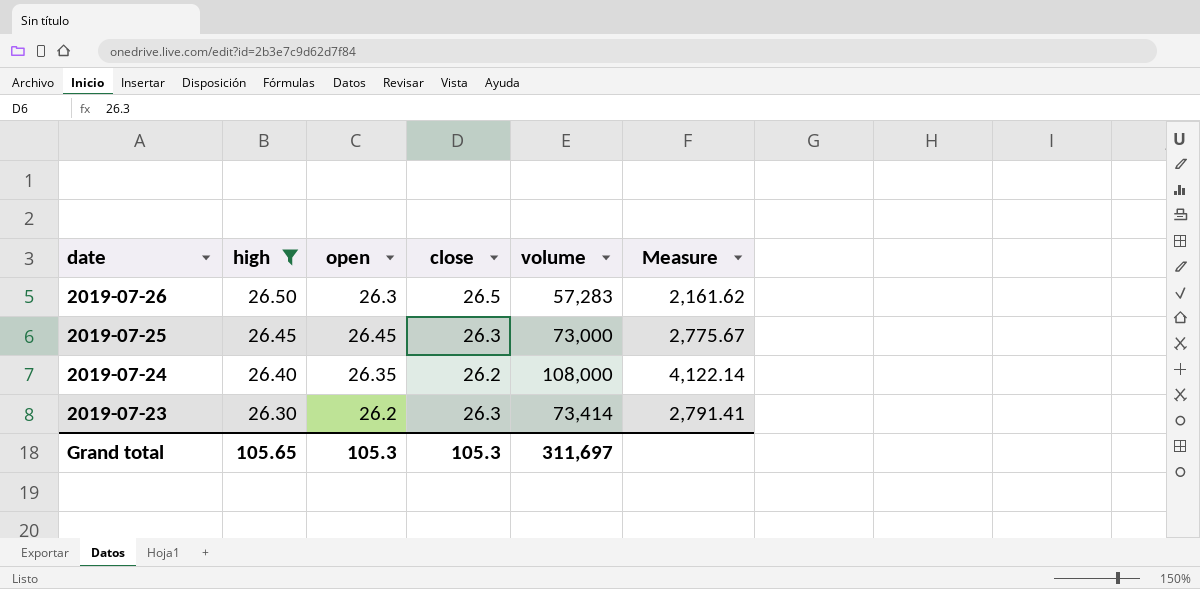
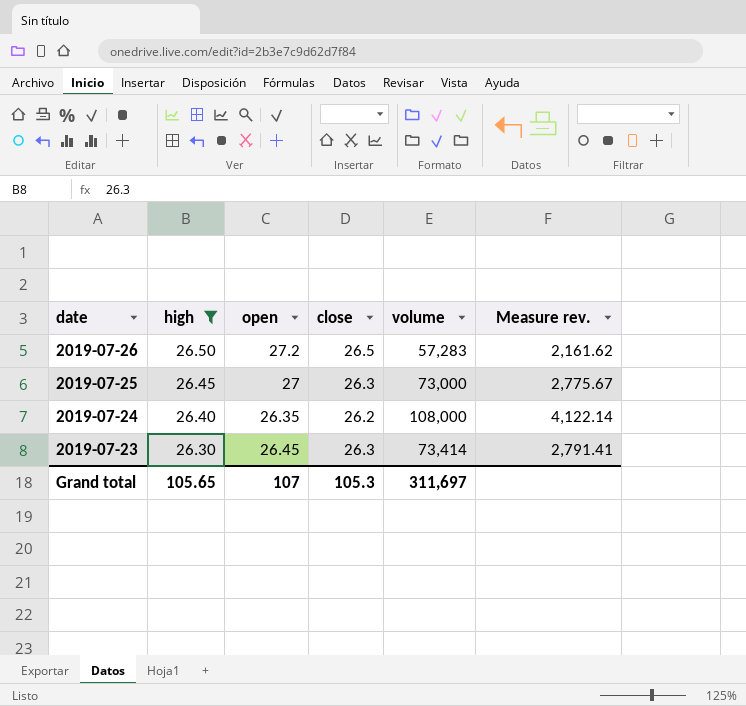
column name: Measure -> Measure rev.
2019-07-26 | open: 26.3 -> 27.2
2019-07-25 | open: 26.45 -> 27
2019-07-23 | open: 26.2 -> 26.45
Grand total | open: 105.3 -> 107

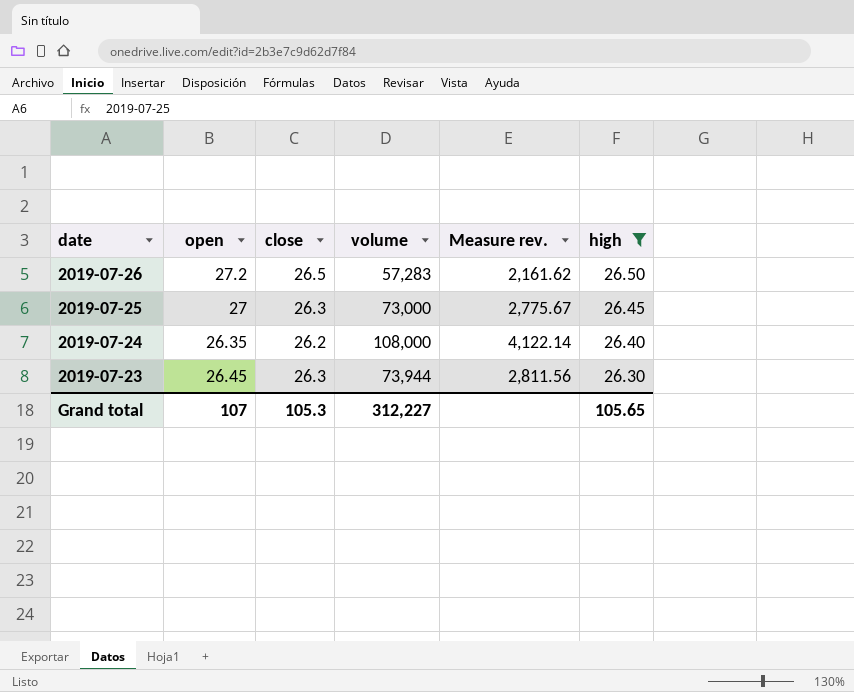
column high | position: 2 -> 6
2019-07-23 | volume: 73,414 -> 73,944
2019-07-23 | Measure rev.: 2,791.41 -> 2,811.56
Grand total | volume: 311,697 -> 312,227

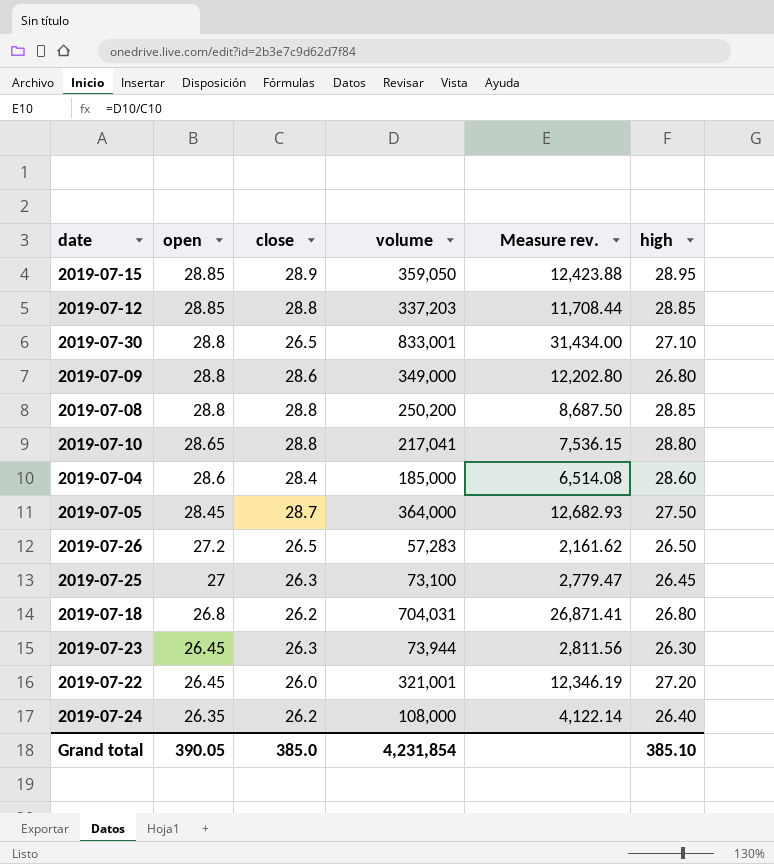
filter: high <= 26.50 -> none
row order: date descending -> open descending
2019-07-25 | volume: 73,000 -> 73,100
2019-07-25 | Measure rev.: 2,775.67 -> 2,779.47
Grand total | open: 107 -> 390.05
Grand total | close: 105.3 -> 385.0
Grand total | volume: 312,227 -> 4,231,854
Grand total | high: 105.65 -> 385.10

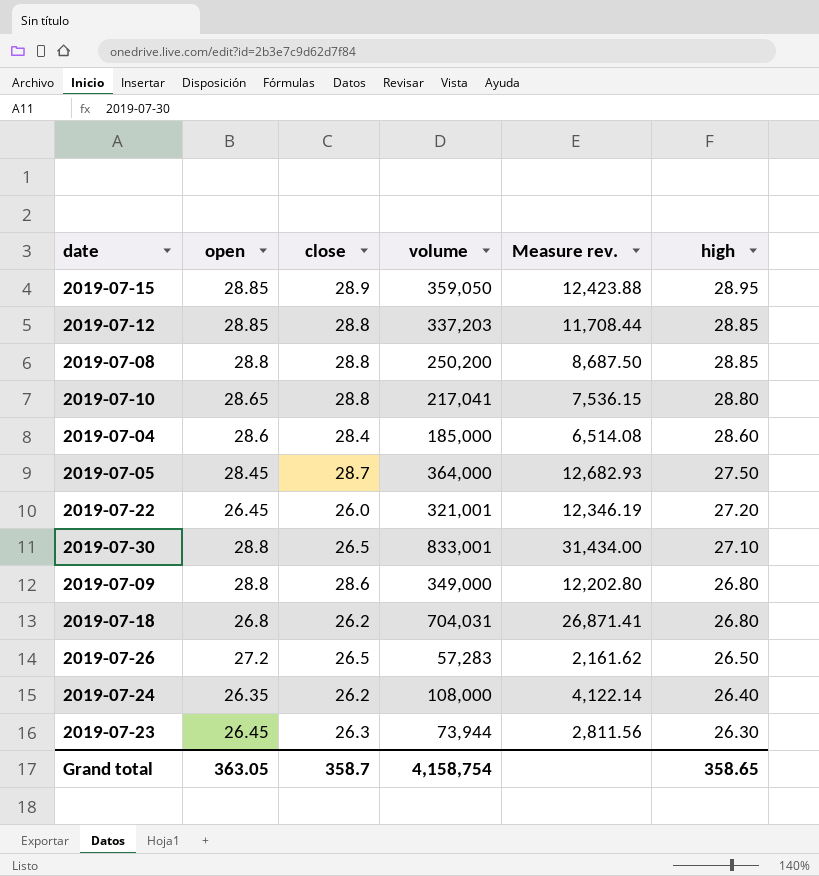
row order: open descending -> high descending
row 2019-07-25: 27 | 26.3 | 73,100 | 2,779.47 | 26.45 -> none
Grand total | open: 390.05 -> 363.05
Grand total | close: 385.0 -> 358.7
Grand total | volume: 4,231,854 -> 4,158,754
Grand total | high: 385.10 -> 358.65

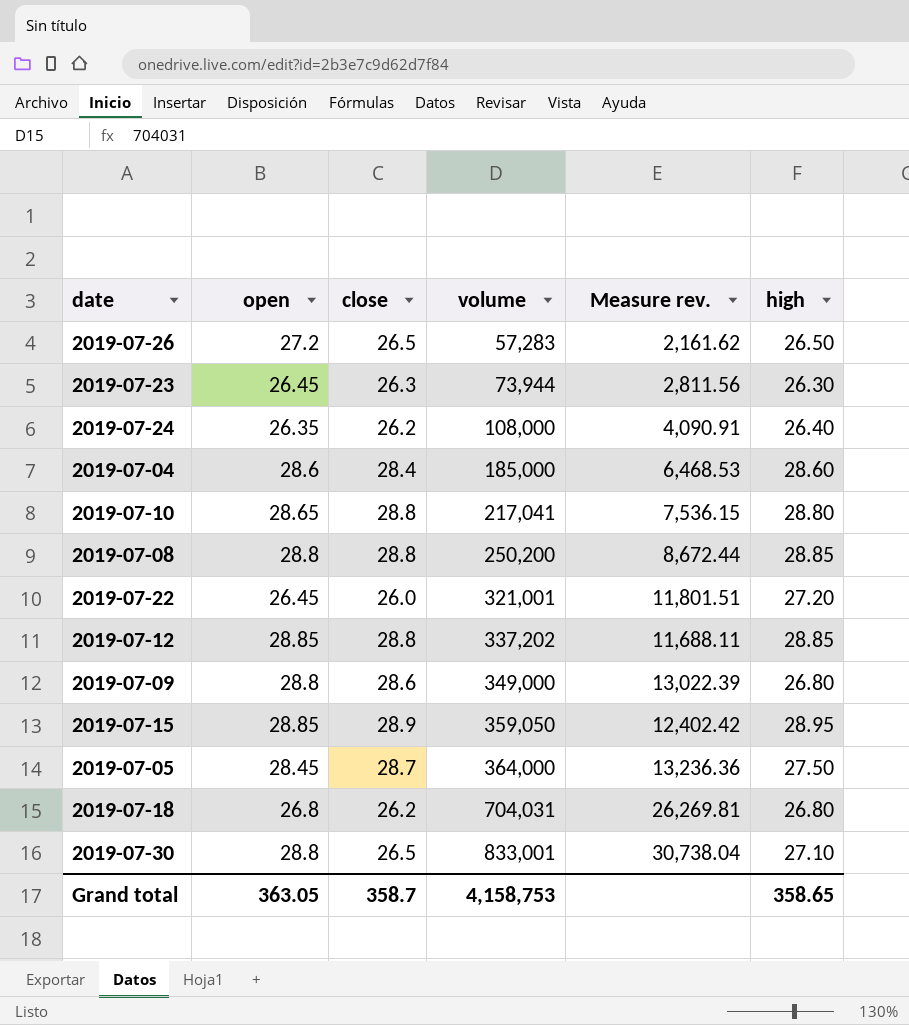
row order: high descending -> volume ascending
column Measure rev. | formula: [volume] / [close] -> [volume] / [high]
2019-07-12 | volume: 337,203 -> 337,202
Grand total | volume: 4,158,754 -> 4,158,753

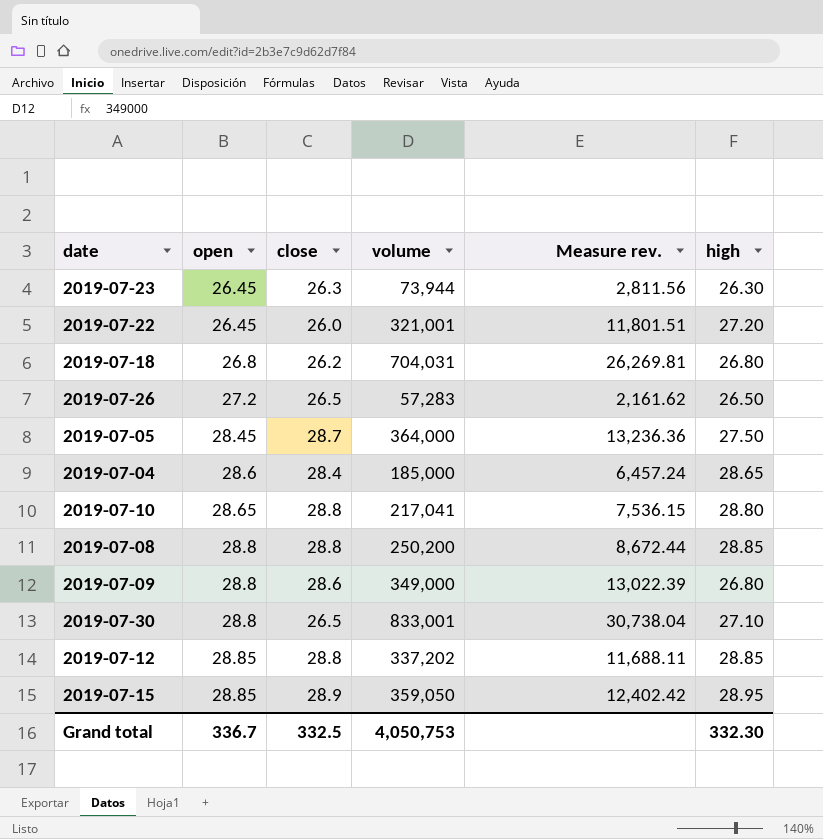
row order: volume ascending -> open ascending
row 2019-07-24: 26.35 | 26.2 | 108,000 | 4,090.91 | 26.40 -> none
2019-07-04 | Measure rev.: 6,468.53 -> 6,457.24
2019-07-04 | high: 28.60 -> 28.65
Grand total | open: 363.05 -> 336.7
Grand total | close: 358.7 -> 332.5
Grand total | volume: 4,158,753 -> 4,050,753
Grand total | high: 358.65 -> 332.30

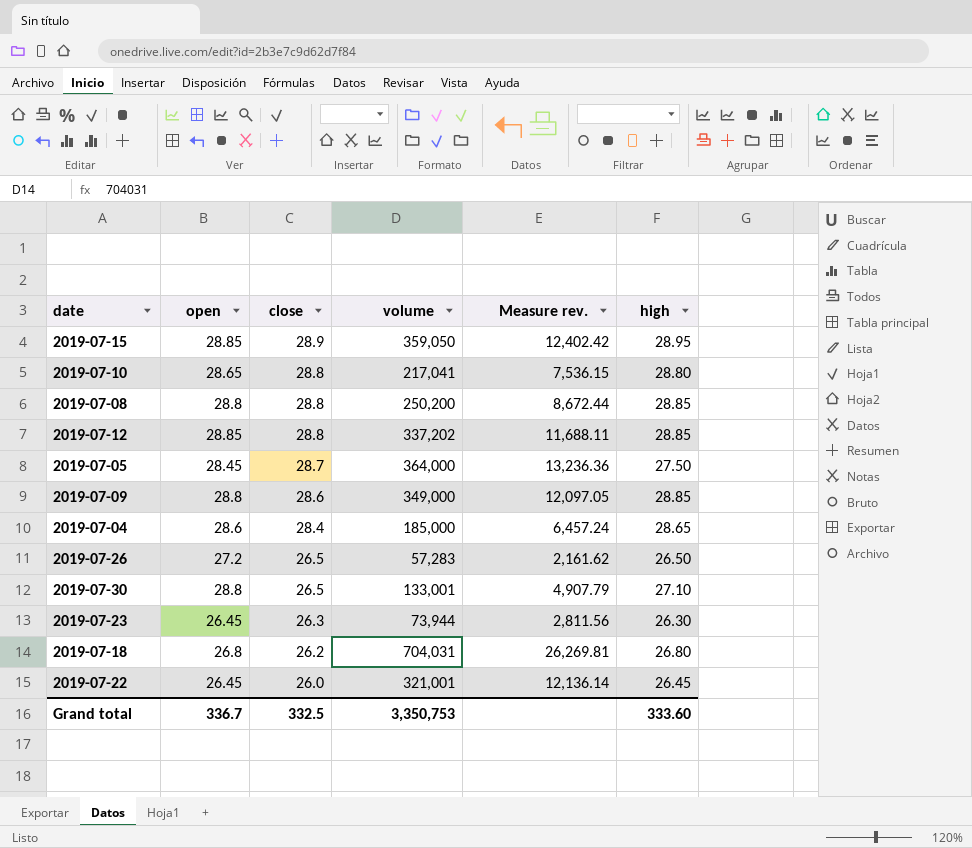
row order: open ascending -> close descending
2019-07-09 | Measure rev.: 13,022.39 -> 12,097.05
2019-07-09 | high: 26.80 -> 28.85
2019-07-30 | volume: 833,001 -> 133,001
2019-07-30 | Measure rev.: 30,738.04 -> 4,907.79
2019-07-22 | Measure rev.: 11,801.51 -> 12,136.14
2019-07-22 | high: 27.20 -> 26.45
Grand total | volume: 4,050,753 -> 3,350,753
Grand total | high: 332.30 -> 333.60

